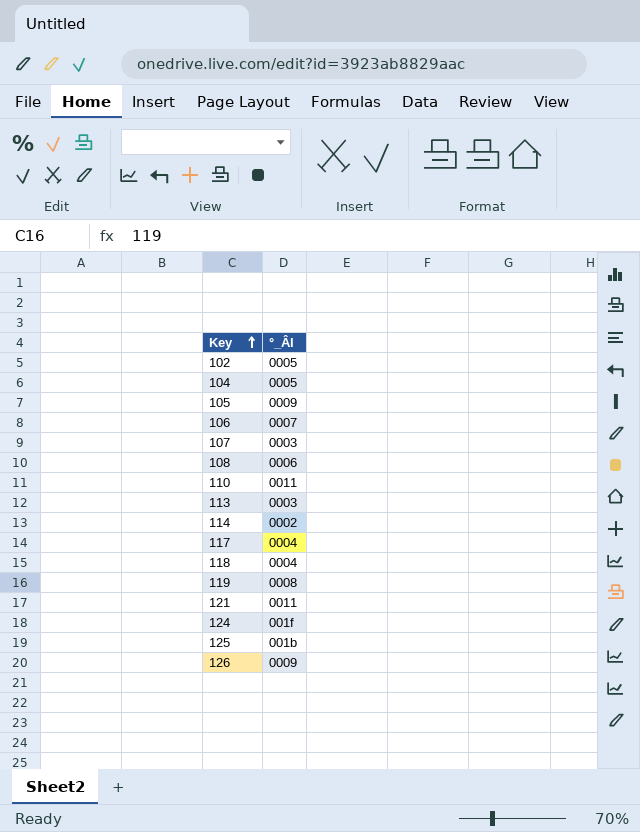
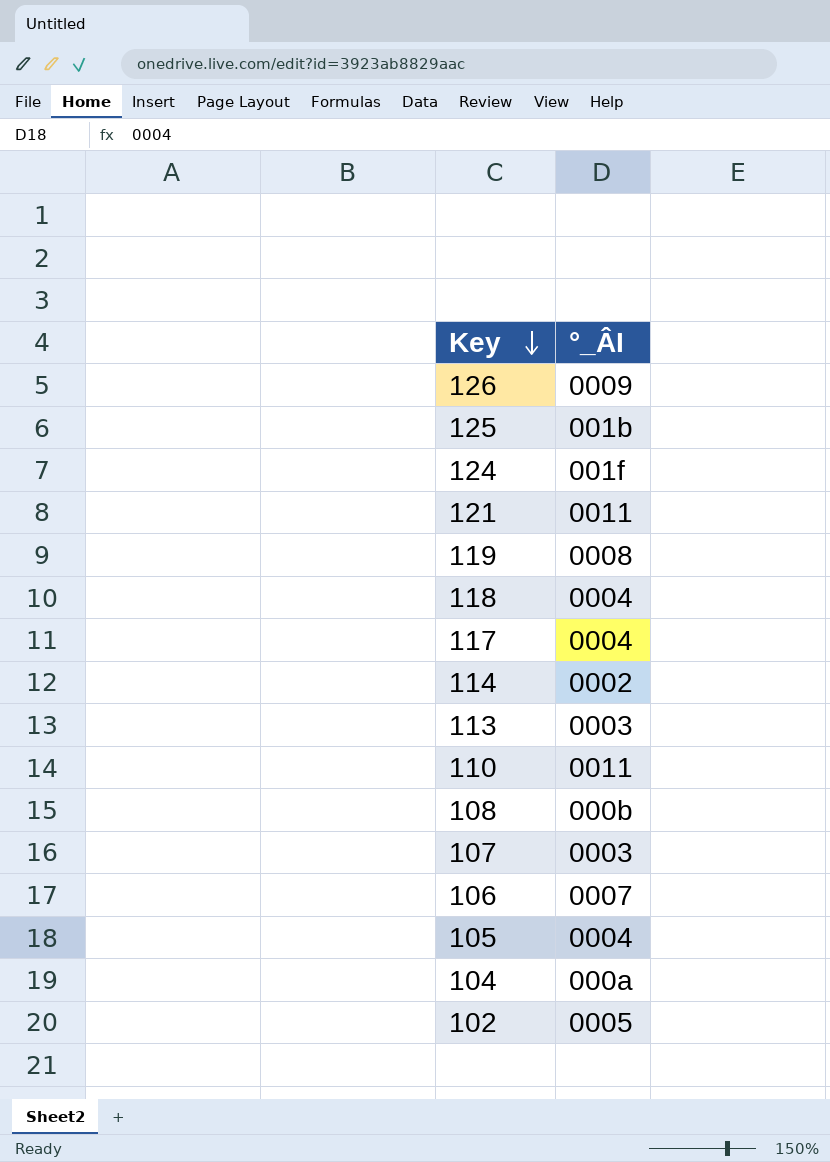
row order: Key ascending -> Key descending
108 | °_ÂI: 0006 -> 000b
105 | °_ÂI: 0009 -> 0004
104 | °_ÂI: 0005 -> 000a

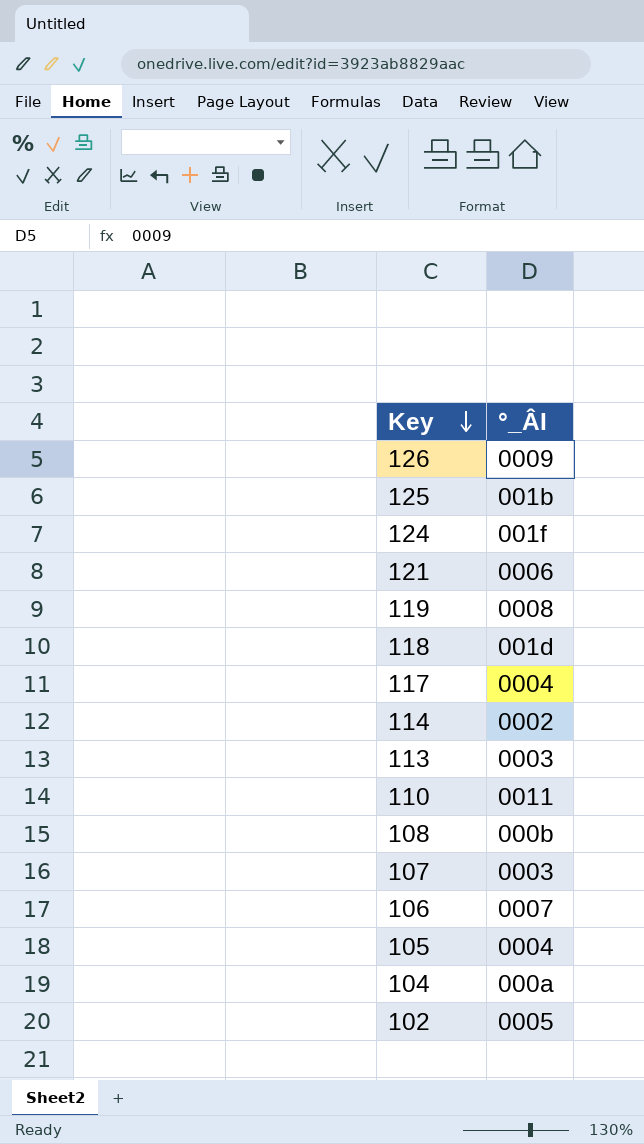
121 | °_ÂI: 0011 -> 0006
118 | °_ÂI: 0004 -> 001d

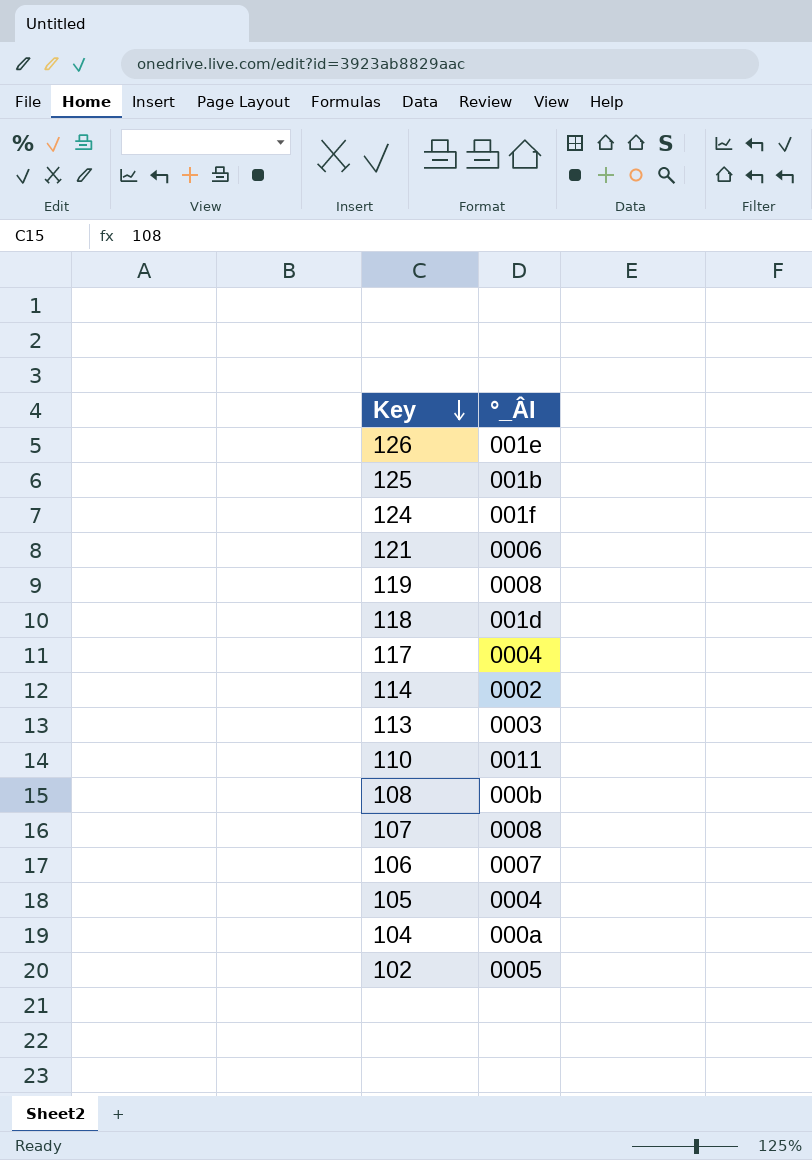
126 | °_ÂI: 0009 -> 001e
107 | °_ÂI: 0003 -> 0008

